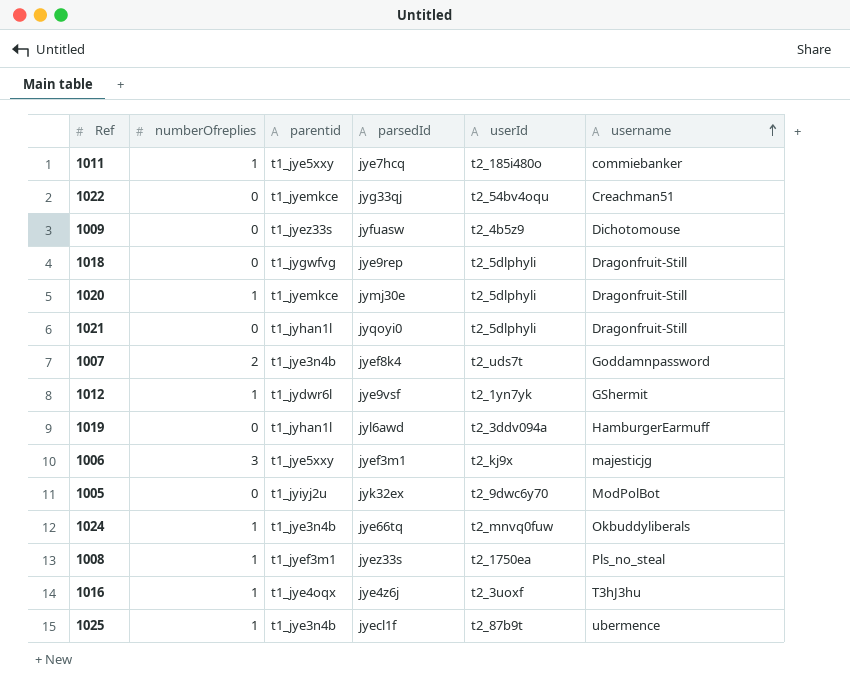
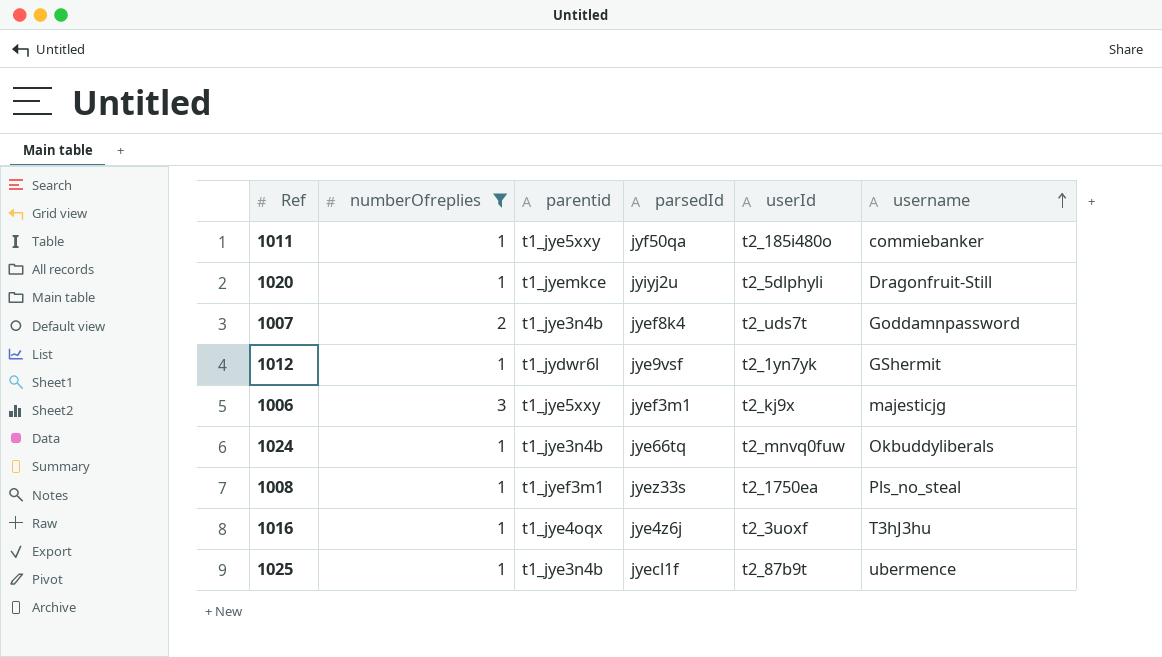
filter: none -> numberOfreplies != 0
1011 | parsedId: jye7hcq -> jyf50qa
1020 | parsedId: jymj30e -> jyiyj2u

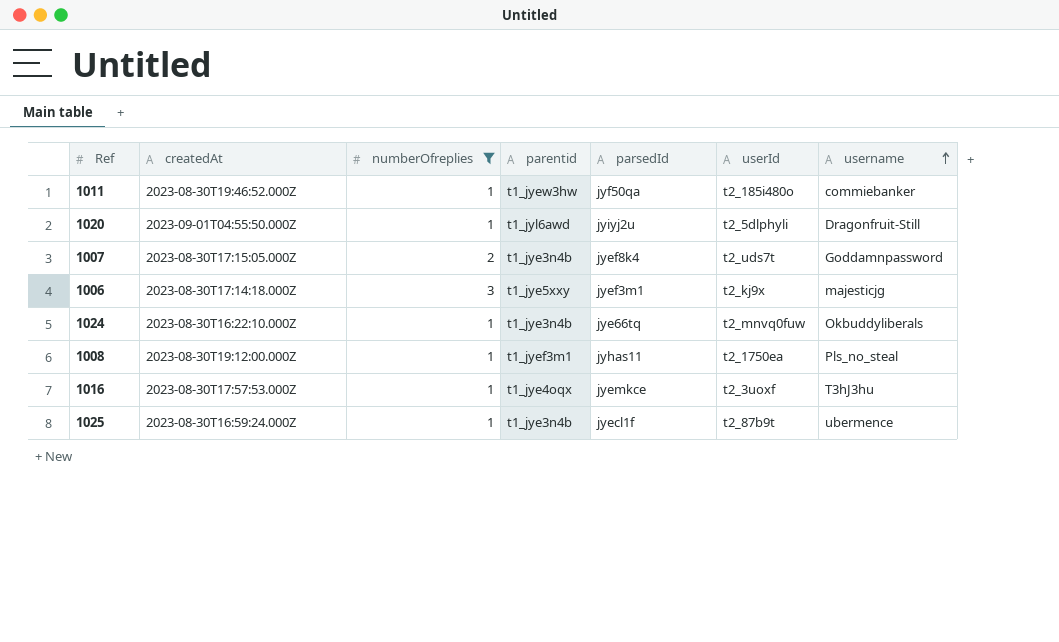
column createdAt | position: none -> 2
row 1012: 1 | t1_jydwr6l | jye9vsf | t2_1yn7yk | GShermit -> none
1011 | parentid: t1_jye5xxy -> t1_jyew3hw
1020 | parentid: t1_jyemkce -> t1_jyl6awd
1008 | parsedId: jyez33s -> jyhas11
1016 | parsedId: jye4z6j -> jyemkce

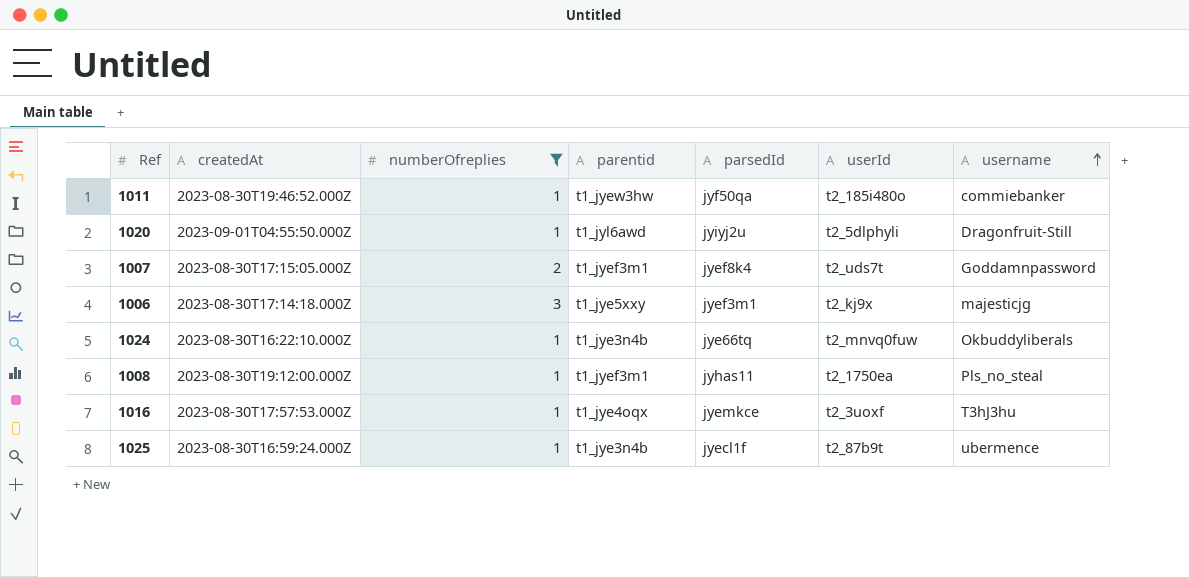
1007 | parentid: t1_jye3n4b -> t1_jyef3m1

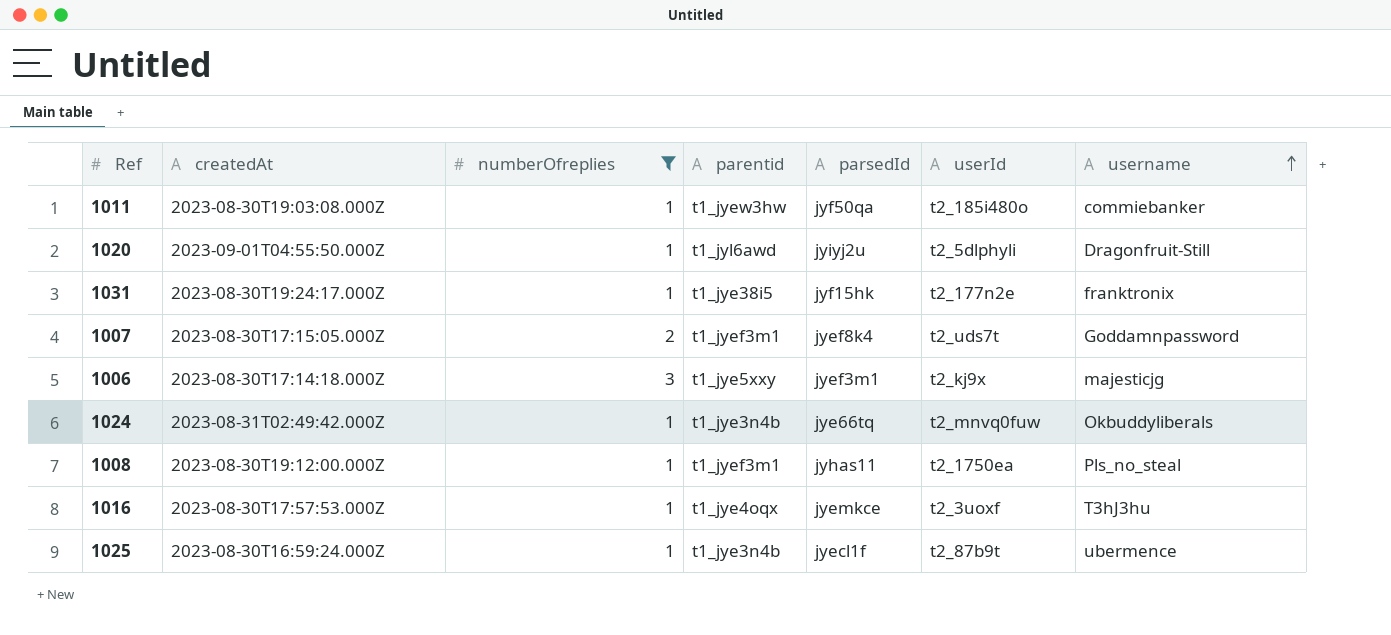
1011 | createdAt: 2023-08-30T19:46:52.000Z -> 2023-08-30T19:03:08.000Z
row 1031: none -> 2023-08-30T19:24:17.000Z | 1 | t1_jye38i5 | jyf15hk | t2_177n2e | franktronix
1024 | createdAt: 2023-08-30T16:22:10.000Z -> 2023-08-31T02:49:42.000Z

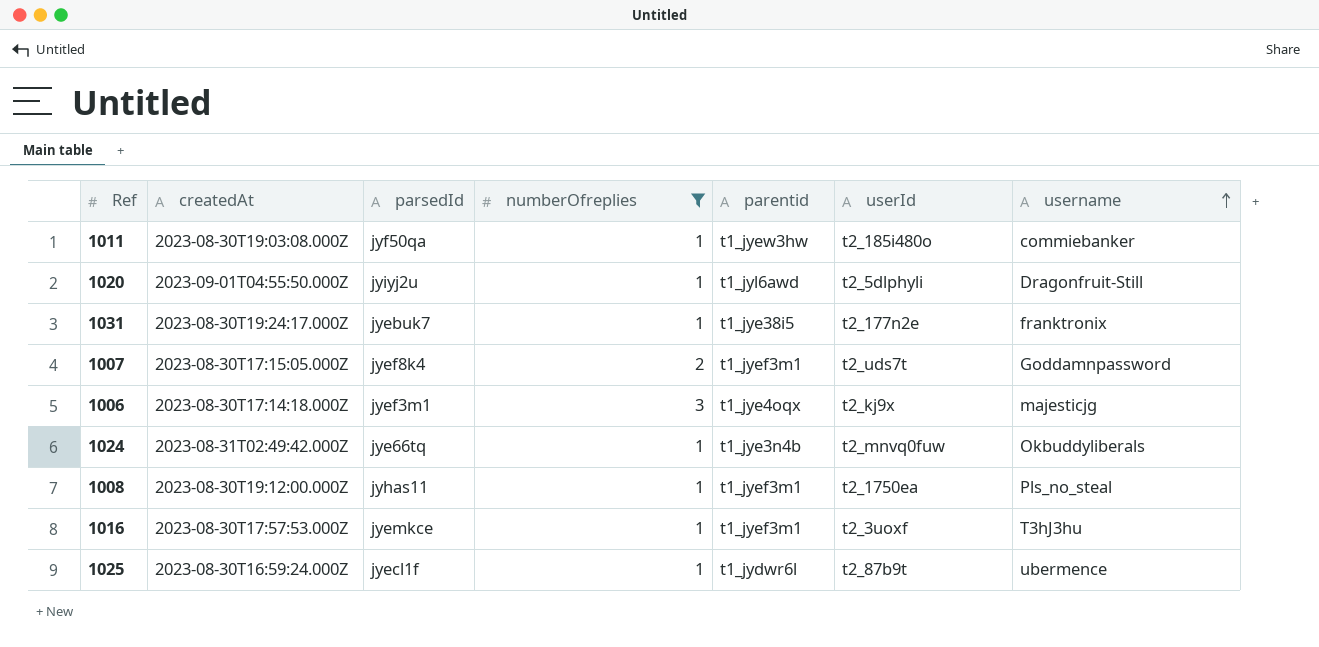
column parsedId | position: 5 -> 3
1031 | parsedId: jyf15hk -> jyebuk7
1006 | parentid: t1_jye5xxy -> t1_jye4oqx
1016 | parentid: t1_jye4oqx -> t1_jyef3m1
1025 | parentid: t1_jye3n4b -> t1_jydwr6l

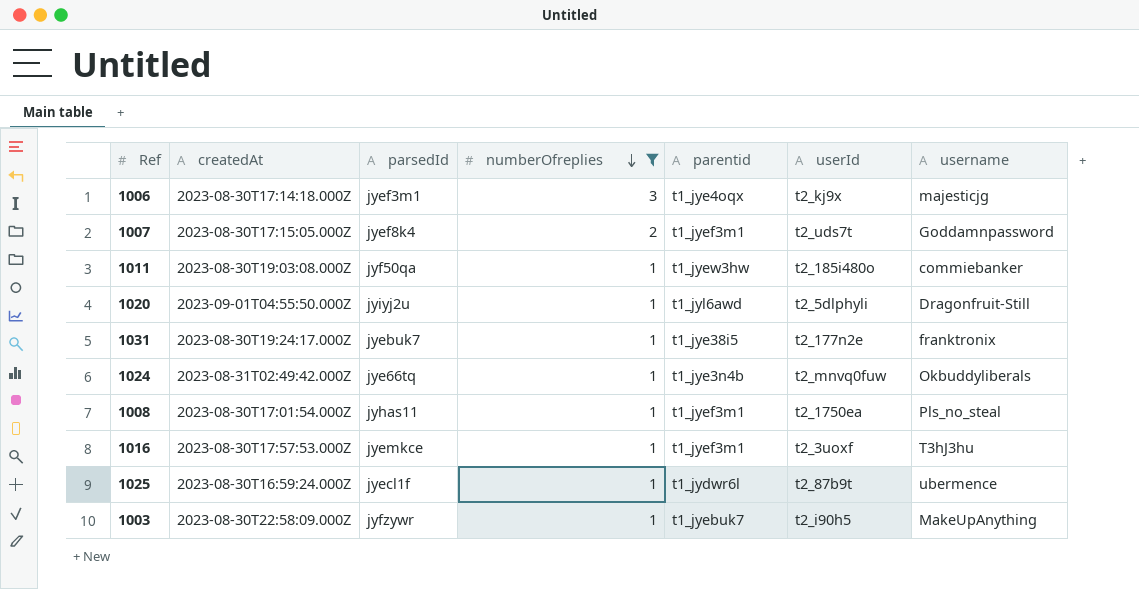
row order: username ascending -> numberOfreplies descending
1008 | createdAt: 2023-08-30T19:12:00.000Z -> 2023-08-30T17:01:54.000Z
row 1003: none -> 2023-08-30T22:58:09.000Z | jyfzywr | 1 | t1_jyebuk7 | t2_i90h5 | MakeUpAnything

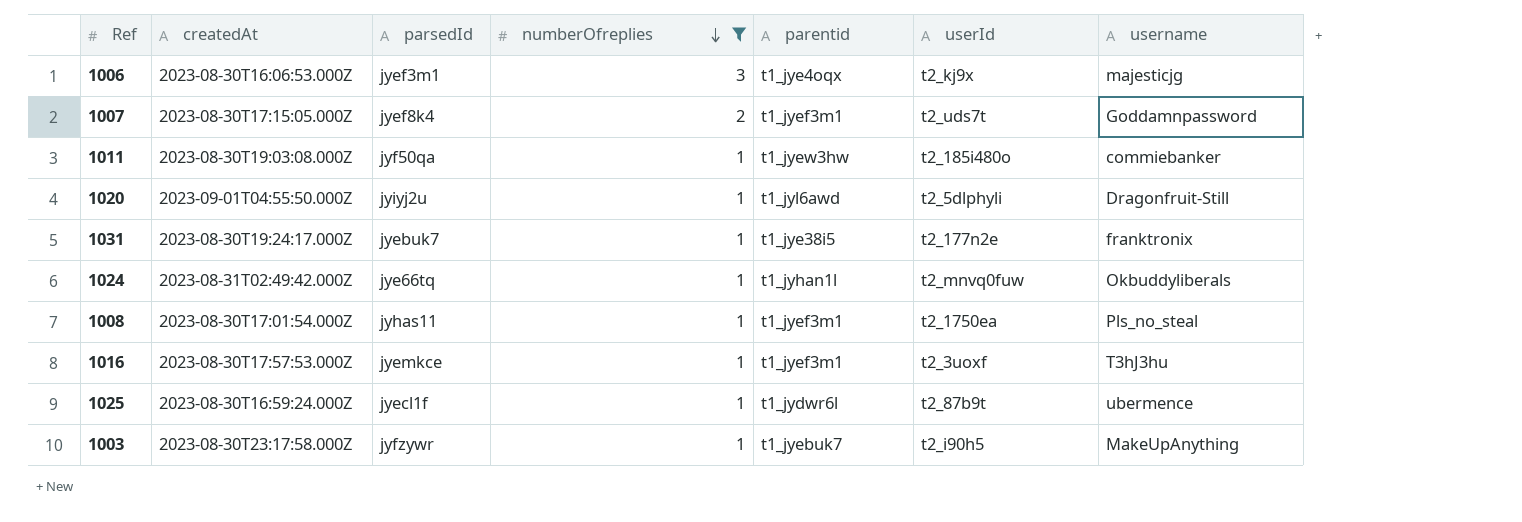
1006 | createdAt: 2023-08-30T17:14:18.000Z -> 2023-08-30T16:06:53.000Z
1024 | parentid: t1_jye3n4b -> t1_jyhan1l
1003 | createdAt: 2023-08-30T22:58:09.000Z -> 2023-08-30T23:17:58.000Z

